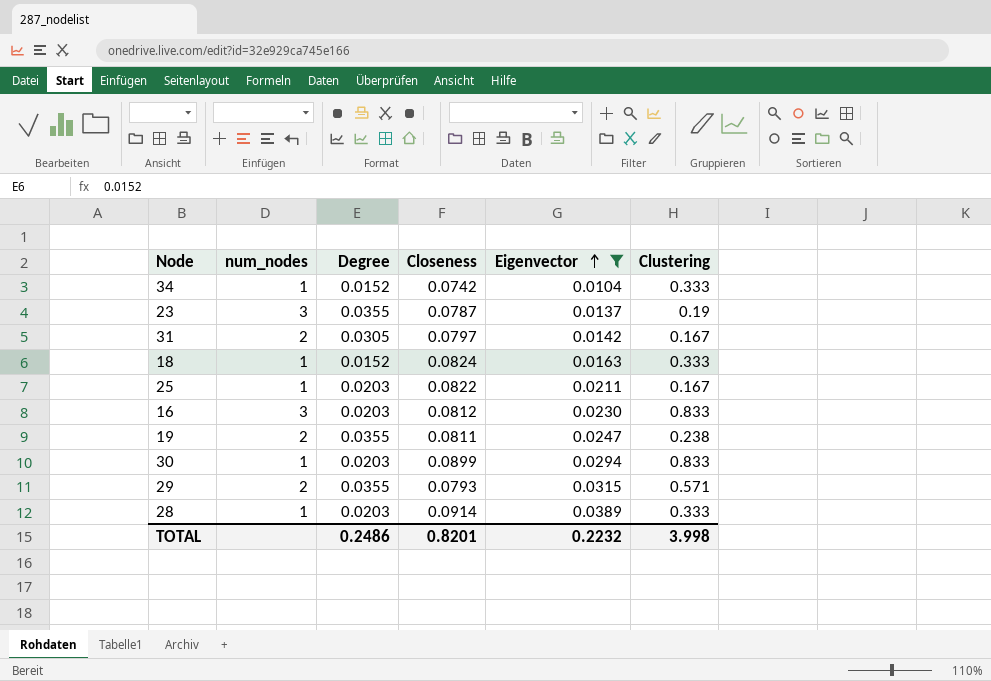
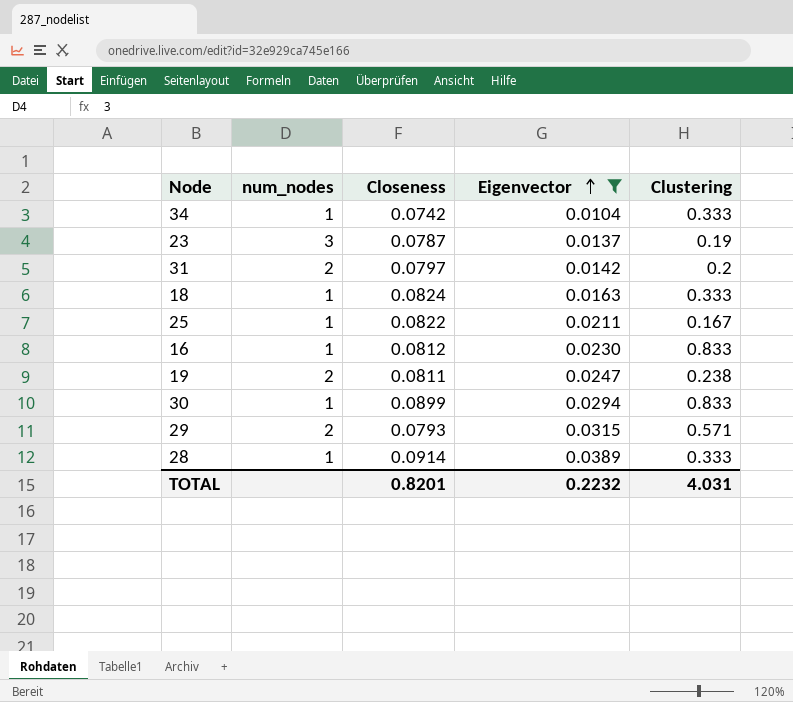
column Degree | position: 3 -> none
31 | Clustering: 0.167 -> 0.2
16 | num_nodes: 3 -> 1
TOTAL | Clustering: 3.998 -> 4.031

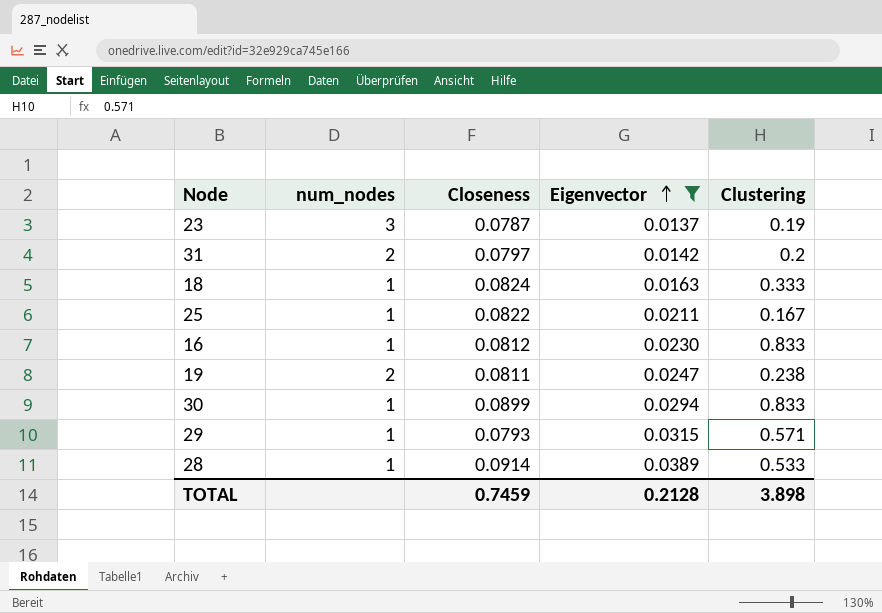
row 34: 1 | 0.0742 | 0.0104 | 0.333 -> none
29 | num_nodes: 2 -> 1
28 | Clustering: 0.333 -> 0.533
TOTAL | Closeness: 0.8201 -> 0.7459
TOTAL | Eigenvector: 0.2232 -> 0.2128
TOTAL | Clustering: 4.031 -> 3.898

